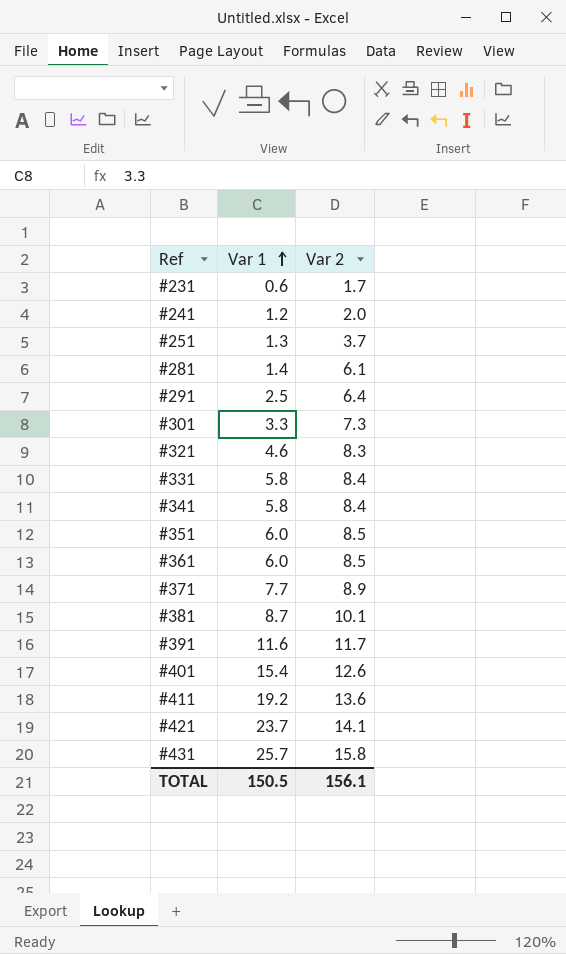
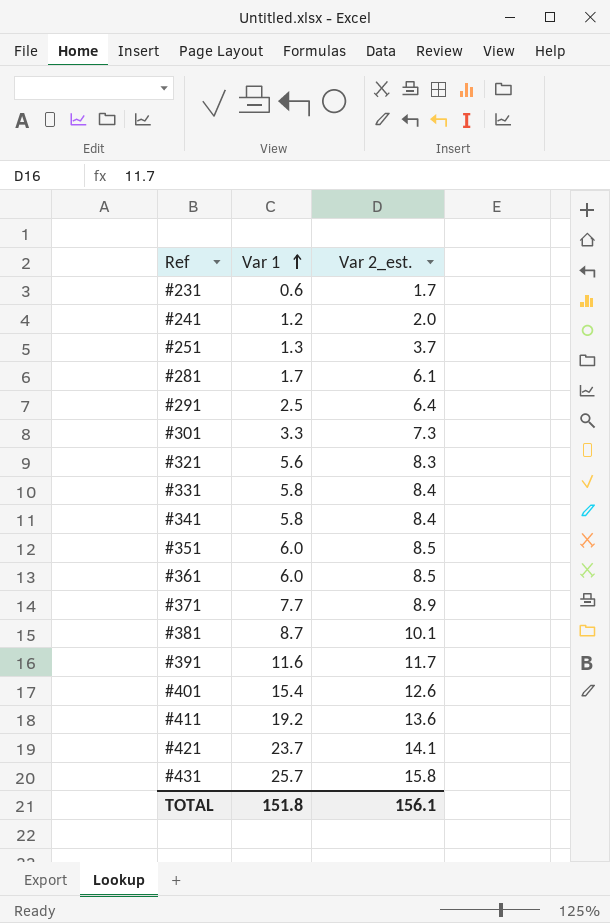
column name: Var 2 -> Var 2_est.
#281 | Var 1: 1.4 -> 1.7
#321 | Var 1: 4.6 -> 5.6
TOTAL | Var 1: 150.5 -> 151.8

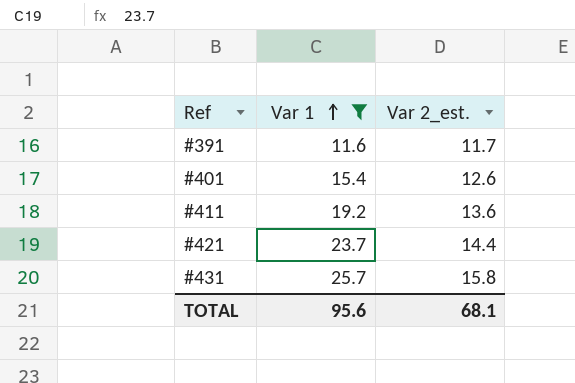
filter: none -> Var 1 >= 11.6
#421 | Var 2_est.: 14.1 -> 14.4
TOTAL | Var 1: 151.8 -> 95.6
TOTAL | Var 2_est.: 156.1 -> 68.1

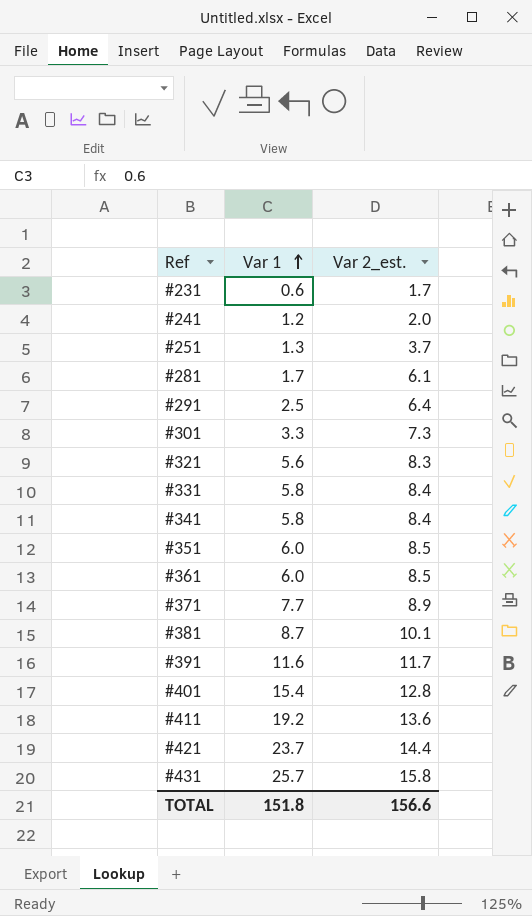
filter: Var 1 >= 11.6 -> none
#401 | Var 2_est.: 12.6 -> 12.8
TOTAL | Var 1: 95.6 -> 151.8
TOTAL | Var 2_est.: 68.1 -> 156.6

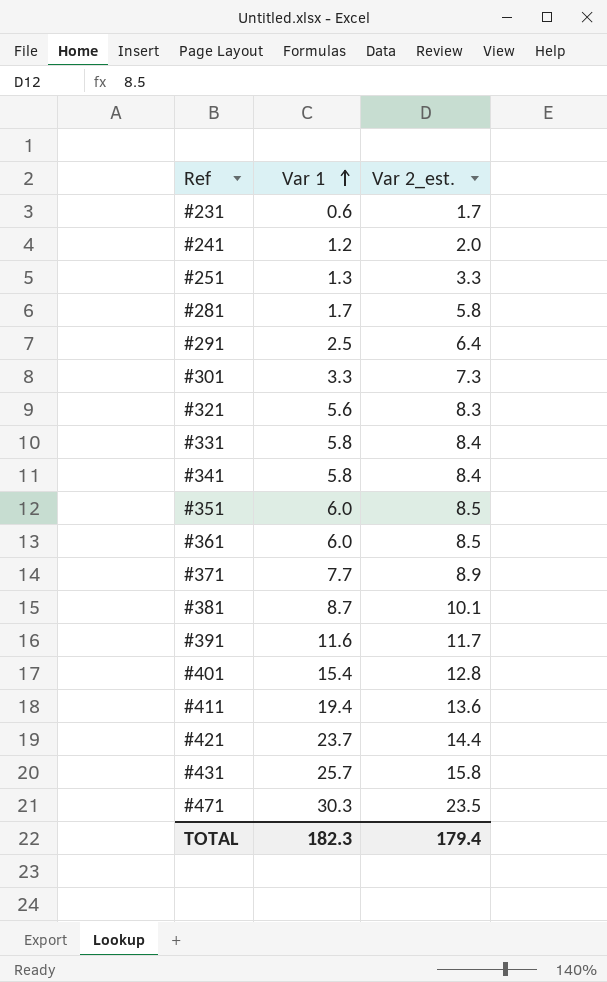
#251 | Var 2_est.: 3.7 -> 3.3
#281 | Var 2_est.: 6.1 -> 5.8
#411 | Var 1: 19.2 -> 19.4
row #471: none -> 30.3 | 23.5
TOTAL | Var 1: 151.8 -> 182.3
TOTAL | Var 2_est.: 156.6 -> 179.4

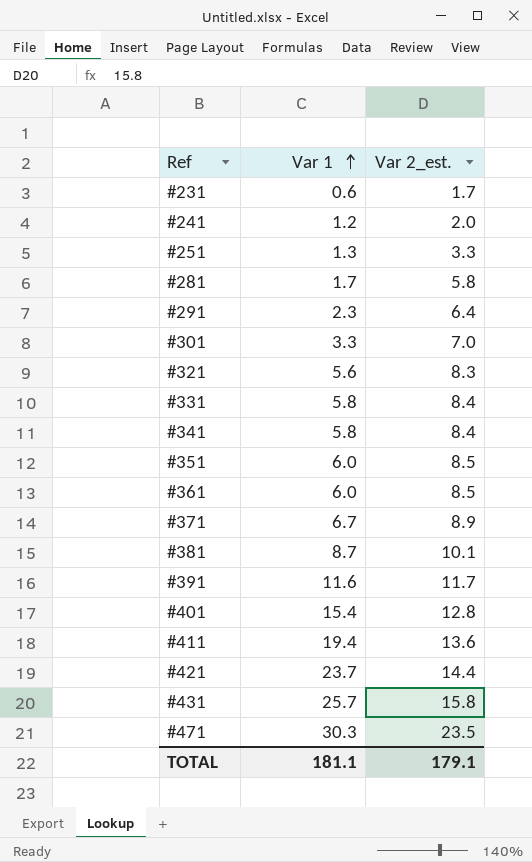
#291 | Var 1: 2.5 -> 2.3
#301 | Var 2_est.: 7.3 -> 7.0
#371 | Var 1: 7.7 -> 6.7
TOTAL | Var 1: 182.3 -> 181.1
TOTAL | Var 2_est.: 179.4 -> 179.1

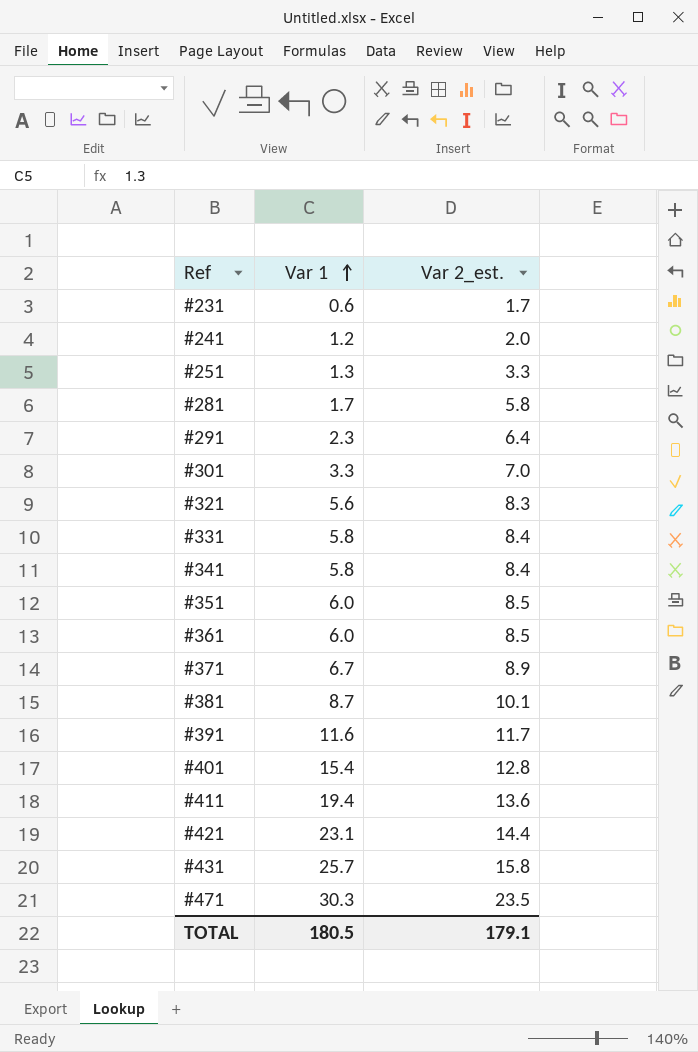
#421 | Var 1: 23.7 -> 23.1
TOTAL | Var 1: 181.1 -> 180.5

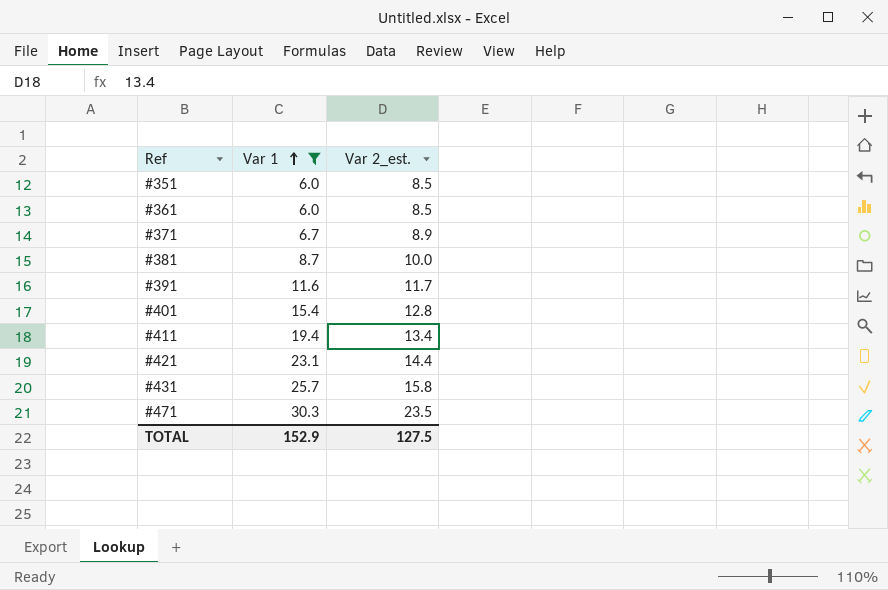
filter: none -> Var 1 >= 6.0
#381 | Var 2_est.: 10.1 -> 10.0
#411 | Var 2_est.: 13.6 -> 13.4
TOTAL | Var 1: 180.5 -> 152.9
TOTAL | Var 2_est.: 179.1 -> 127.5

